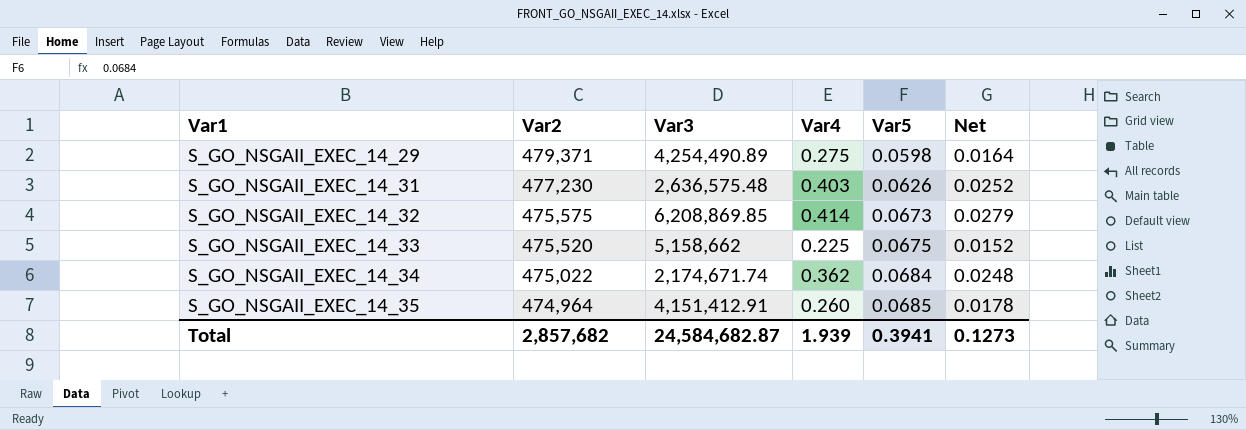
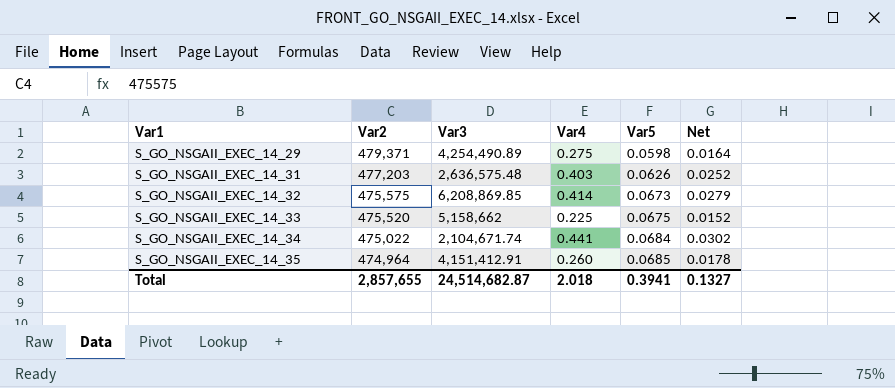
S_GO_NSGAII_EXEC_14_31 | Var2: 477,230 -> 477,203
S_GO_NSGAII_EXEC_14_34 | Var3: 2,174,671.74 -> 2,104,671.74
S_GO_NSGAII_EXEC_14_34 | Var4: 0.362 -> 0.441
S_GO_NSGAII_EXEC_14_34 | Net: 0.0248 -> 0.0302
Total | Var2: 2,857,682 -> 2,857,655
Total | Var3: 24,584,682.87 -> 24,514,682.87
Total | Var4: 1.939 -> 2.018
Total | Net: 0.1273 -> 0.1327

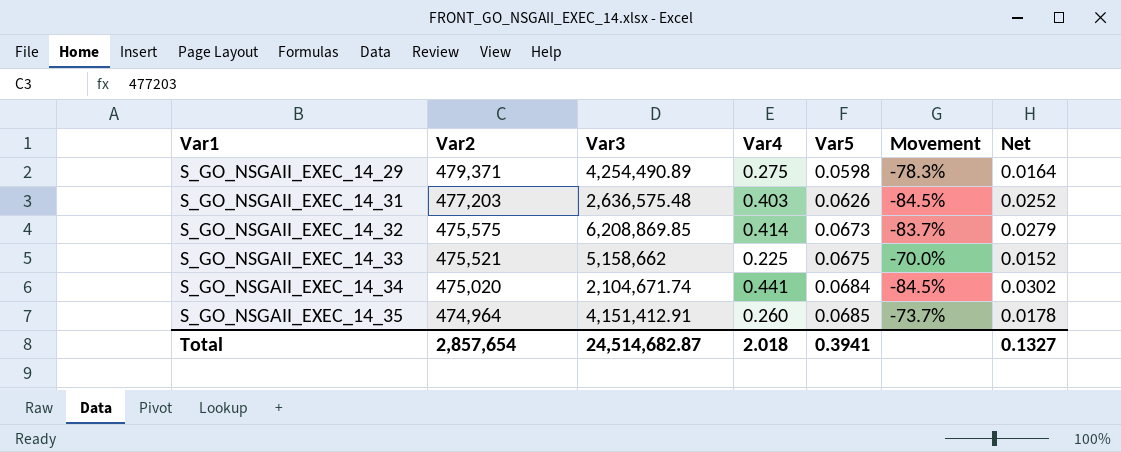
column Movement | formula: none -> ([Var5] - [Var4]) / [Var4]
S_GO_NSGAII_EXEC_14_33 | Var2: 475,520 -> 475,521
S_GO_NSGAII_EXEC_14_34 | Var2: 475,022 -> 475,020
Total | Var2: 2,857,655 -> 2,857,654

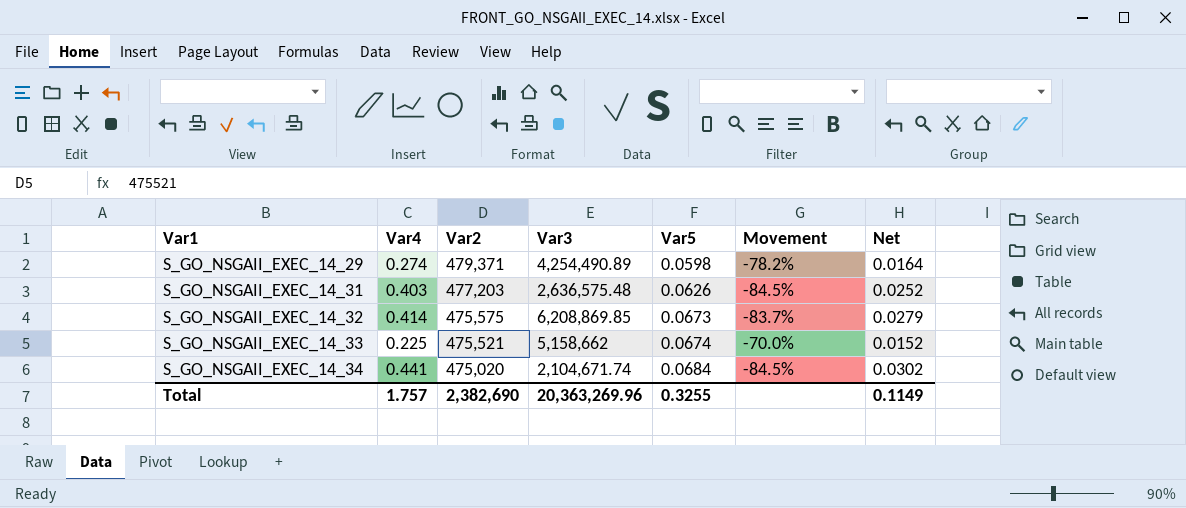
column Var4 | position: 4 -> 2
row S_GO_NSGAII_EXEC_14_35: 474,964 | 4,151,412.91 | 0.260 | 0.0685 | -73.7% | 0.0178 -> none
S_GO_NSGAII_EXEC_14_29 | Var4: 0.275 -> 0.274
S_GO_NSGAII_EXEC_14_29 | Movement: -78.3% -> -78.2%
S_GO_NSGAII_EXEC_14_33 | Var5: 0.0675 -> 0.0674
Total | Var4: 2.018 -> 1.757
Total | Var2: 2,857,654 -> 2,382,690
Total | Var3: 24,514,682.87 -> 20,363,269.96
Total | Var5: 0.3941 -> 0.3255
Total | Net: 0.1327 -> 0.1149

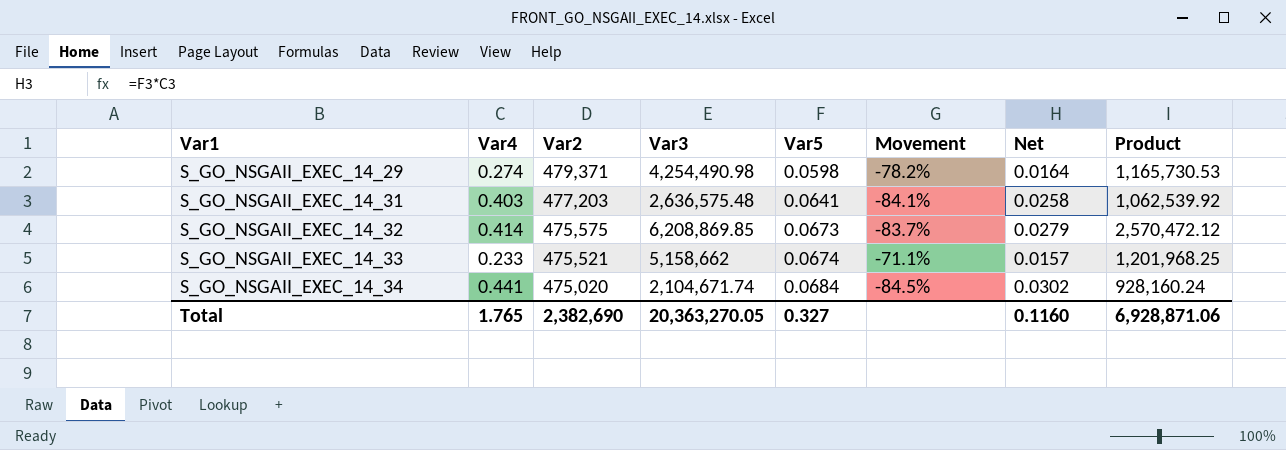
column Product | formula: none -> [Var4] * [Var3]
S_GO_NSGAII_EXEC_14_29 | Var3: 4,254,490.89 -> 4,254,490.98
S_GO_NSGAII_EXEC_14_31 | Var5: 0.0626 -> 0.0641
S_GO_NSGAII_EXEC_14_31 | Movement: -84.5% -> -84.1%
S_GO_NSGAII_EXEC_14_31 | Net: 0.0252 -> 0.0258
S_GO_NSGAII_EXEC_14_33 | Var4: 0.225 -> 0.233
S_GO_NSGAII_EXEC_14_33 | Movement: -70.0% -> -71.1%
S_GO_NSGAII_EXEC_14_33 | Net: 0.0152 -> 0.0157
Total | Var4: 1.757 -> 1.765
Total | Var3: 20,363,269.96 -> 20,363,270.05
Total | Var5: 0.3255 -> 0.327
Total | Net: 0.1149 -> 0.1160

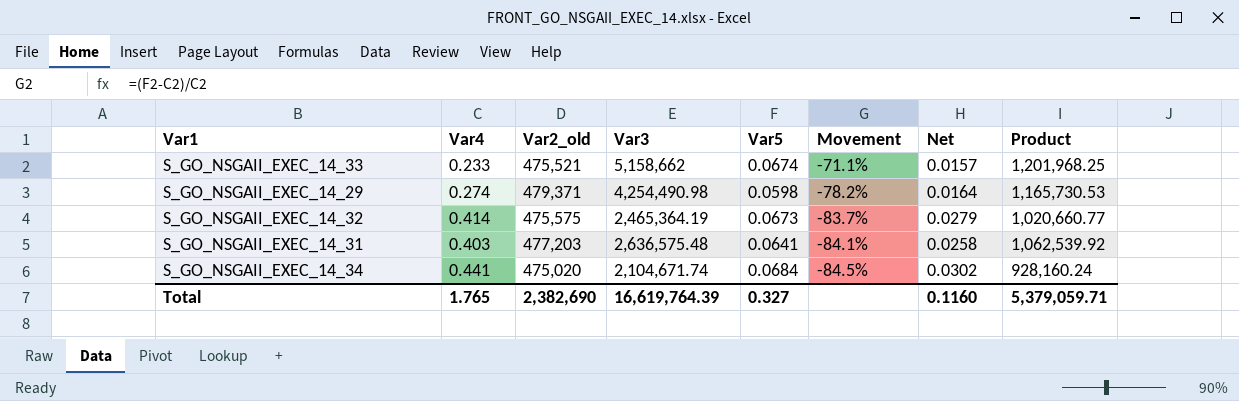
row order: Var1 ascending -> Movement descending
column name: Var2 -> Var2_old
S_GO_NSGAII_EXEC_14_32 | Var3: 6,208,869.85 -> 2,465,364.19
S_GO_NSGAII_EXEC_14_32 | Product: 2,570,472.12 -> 1,020,660.77
Total | Var3: 20,363,270.05 -> 16,619,764.39
Total | Product: 6,928,871.06 -> 5,379,059.71

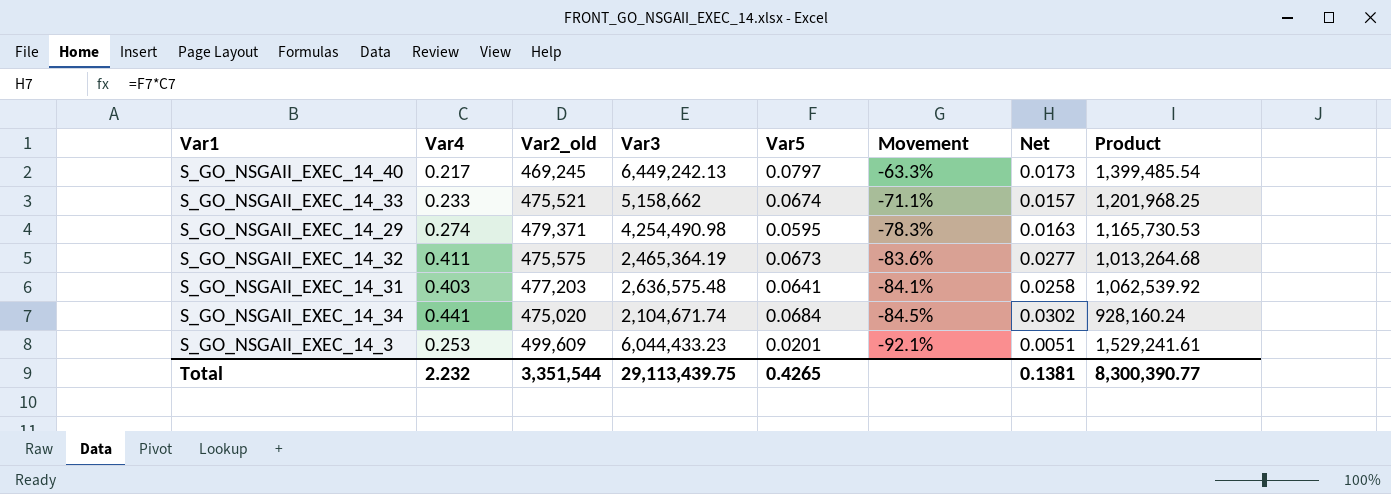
row S_GO_NSGAII_EXEC_14_40: none -> 0.217 | 469,245 | 6,449,242.13 | 0.0797 | -63.3% | 0.0173 | 1,399,485.54
S_GO_NSGAII_EXEC_14_29 | Var5: 0.0598 -> 0.0595
S_GO_NSGAII_EXEC_14_29 | Movement: -78.2% -> -78.3%
S_GO_NSGAII_EXEC_14_29 | Net: 0.0164 -> 0.0163
S_GO_NSGAII_EXEC_14_32 | Var4: 0.414 -> 0.411
S_GO_NSGAII_EXEC_14_32 | Movement: -83.7% -> -83.6%
S_GO_NSGAII_EXEC_14_32 | Net: 0.0279 -> 0.0277
S_GO_NSGAII_EXEC_14_32 | Product: 1,020,660.77 -> 1,013,264.68
row S_GO_NSGAII_EXEC_14_3: none -> 0.253 | 499,609 | 6,044,433.23 | 0.0201 | -92.1% | 0.0051 | 1,529,241.61
Total | Var4: 1.765 -> 2.232
Total | Var2_old: 2,382,690 -> 3,351,544
Total | Var3: 16,619,764.39 -> 29,113,439.75
Total | Var5: 0.327 -> 0.4265
Total | Net: 0.1160 -> 0.1381
Total | Product: 5,379,059.71 -> 8,300,390.77

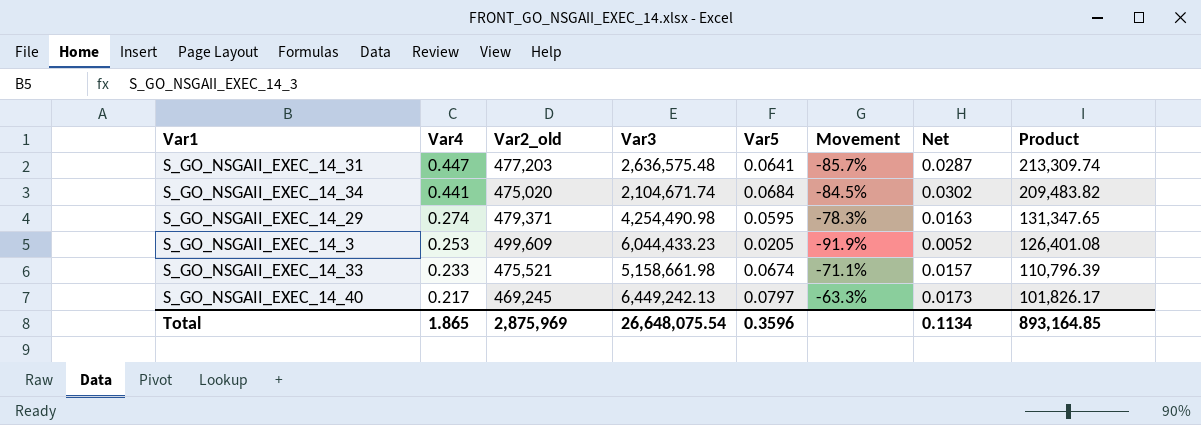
row order: Movement descending -> Var4 descending
column Product | formula: [Var4] * [Var3] -> [Var4] * [Var2_old]
row S_GO_NSGAII_EXEC_14_32: 0.411 | 475,575 | 2,465,364.19 | 0.0673 | -83.6% | 0.0277 | 1,013,264.68 -> none
S_GO_NSGAII_EXEC_14_31 | Var4: 0.403 -> 0.447
S_GO_NSGAII_EXEC_14_31 | Movement: -84.1% -> -85.7%
S_GO_NSGAII_EXEC_14_31 | Net: 0.0258 -> 0.0287
S_GO_NSGAII_EXEC_14_3 | Var5: 0.0201 -> 0.0205
S_GO_NSGAII_EXEC_14_3 | Movement: -92.1% -> -91.9%
S_GO_NSGAII_EXEC_14_3 | Net: 0.0051 -> 0.0052
S_GO_NSGAII_EXEC_14_33 | Var3: 5,158,662 -> 5,158,661.98
Total | Var4: 2.232 -> 1.865
Total | Var2_old: 3,351,544 -> 2,875,969
Total | Var3: 29,113,439.75 -> 26,648,075.54
Total | Var5: 0.4265 -> 0.3596
Total | Net: 0.1381 -> 0.1134
Total | Product: 8,300,390.77 -> 893,164.85

